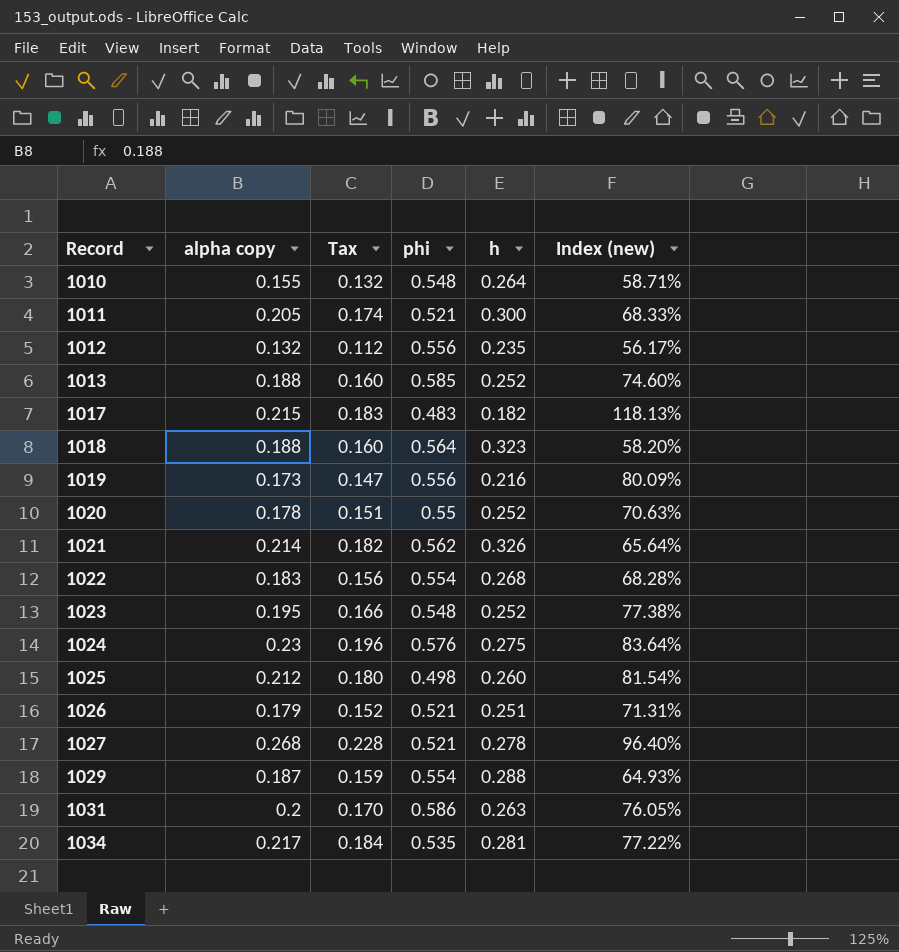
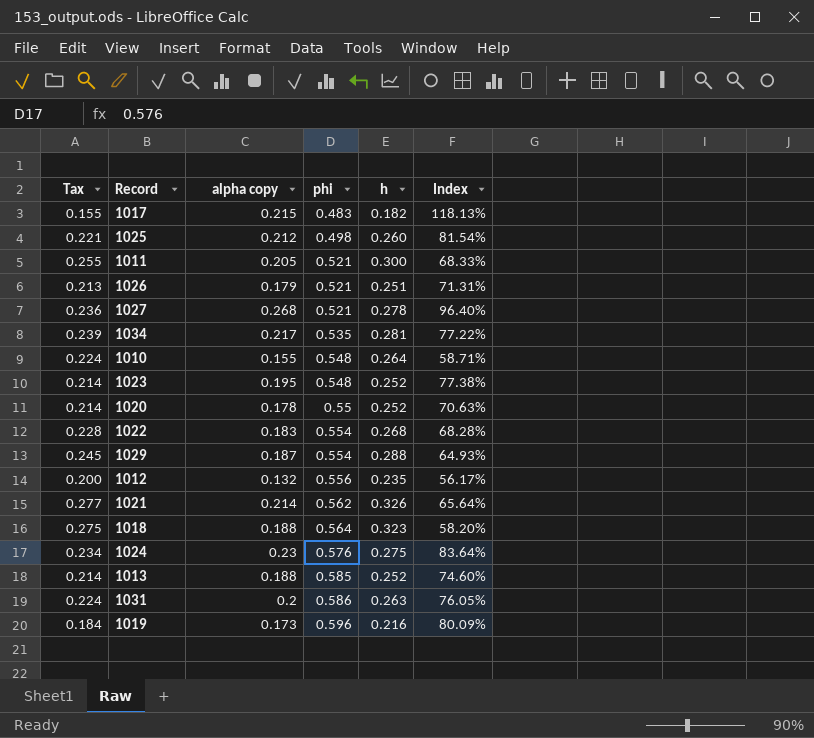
row order: Record ascending -> phi ascending
column Tax | formula: [alpha copy] * 0.85 -> [h] * 0.85
column Tax | position: 3 -> 1
column name: Index (new) -> Index
1019 | phi: 0.556 -> 0.596

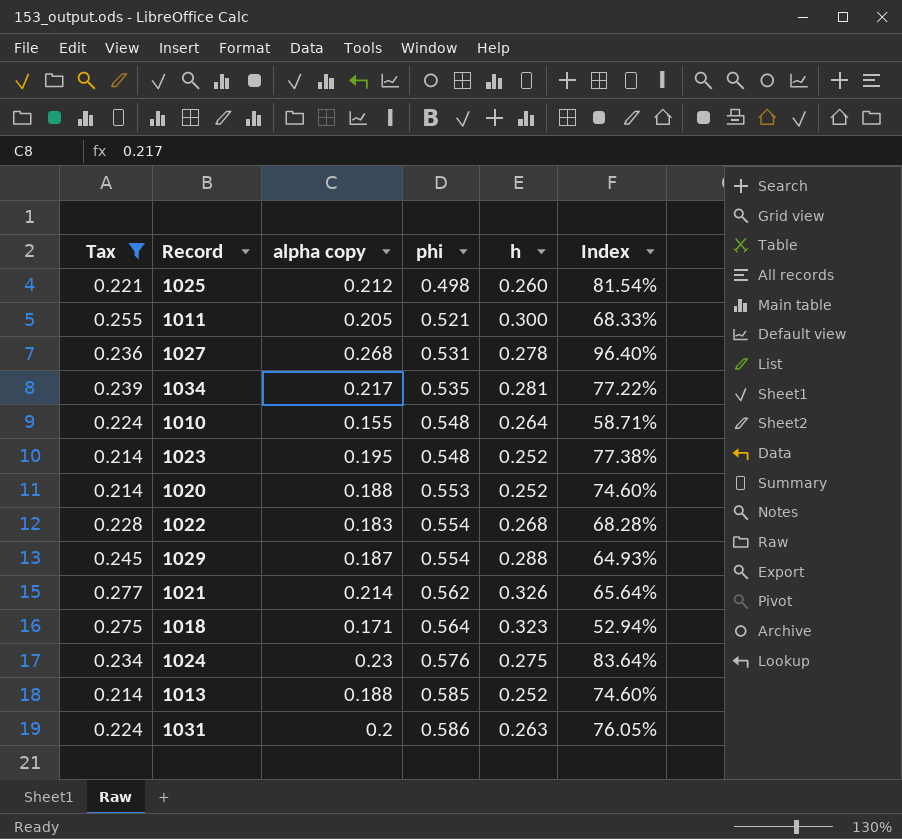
filter: none -> Tax >= 0.214
1027 | phi: 0.521 -> 0.531
1020 | alpha copy: 0.178 -> 0.188
1020 | phi: 0.55 -> 0.553
1020 | Index: 70.63% -> 74.60%
1018 | alpha copy: 0.188 -> 0.171
1018 | Index: 58.20% -> 52.94%

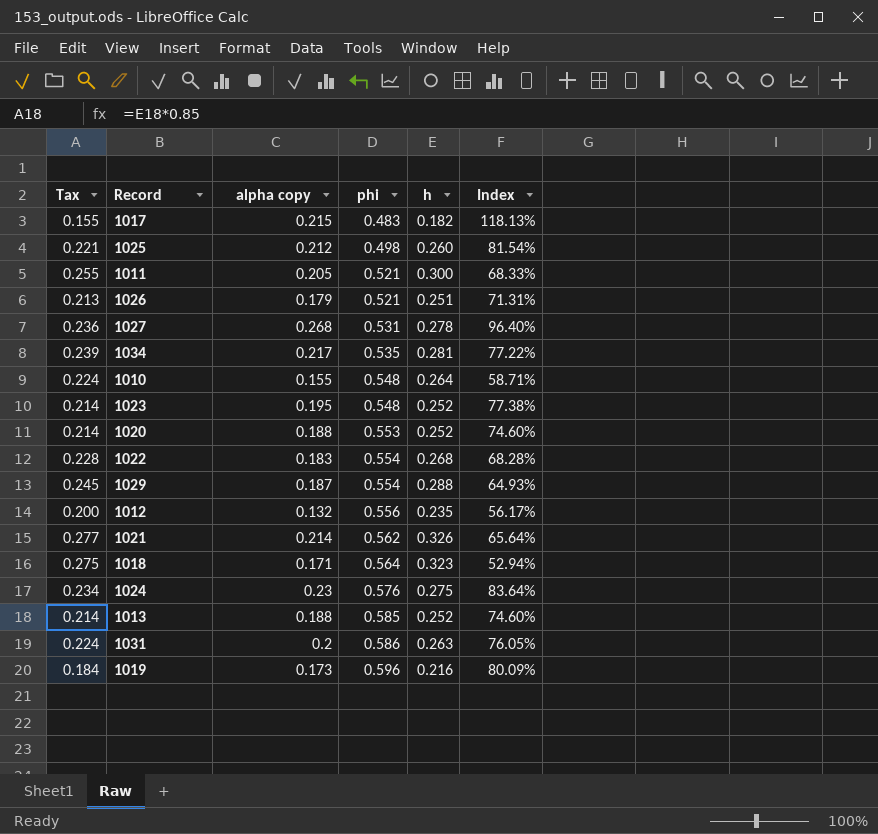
filter: Tax >= 0.214 -> none

